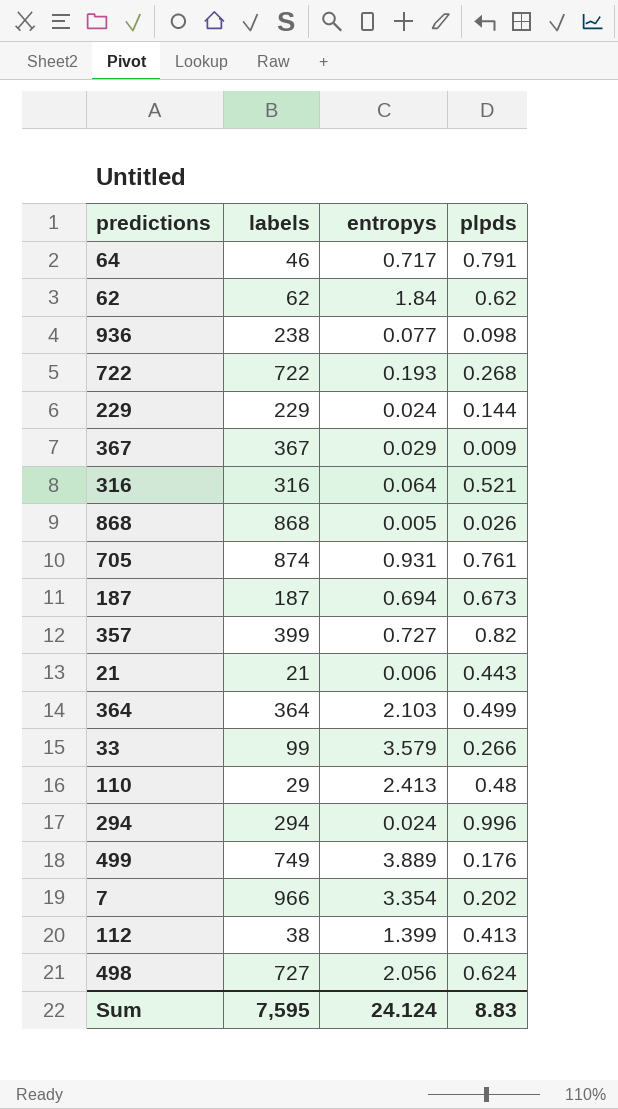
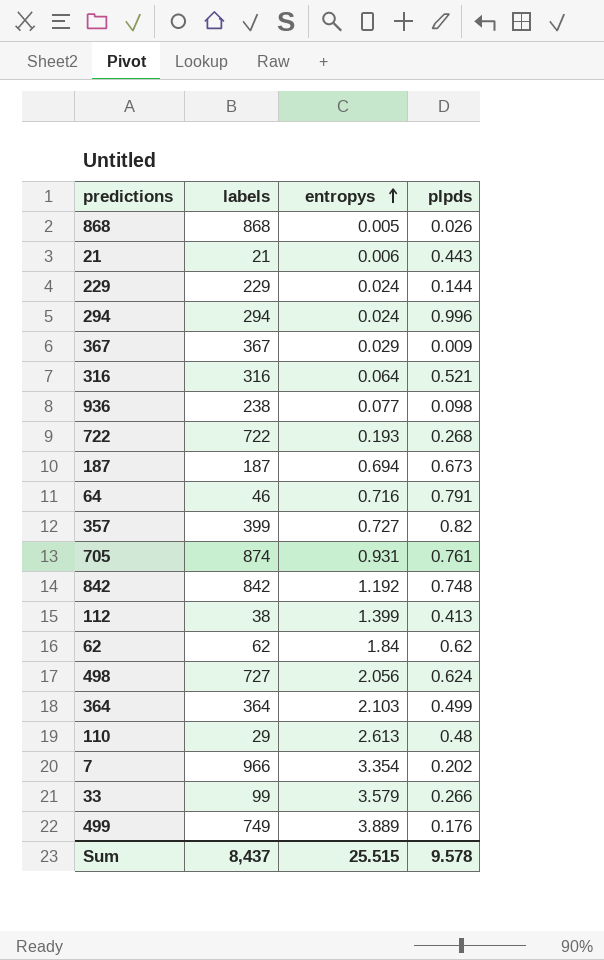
row order: none -> entropys ascending
64 | entropys: 0.717 -> 0.716
row 842: none -> 842 | 1.192 | 0.748
110 | entropys: 2.413 -> 2.613
Sum | labels: 7,595 -> 8,437
Sum | entropys: 24.124 -> 25.515
Sum | plpds: 8.83 -> 9.578

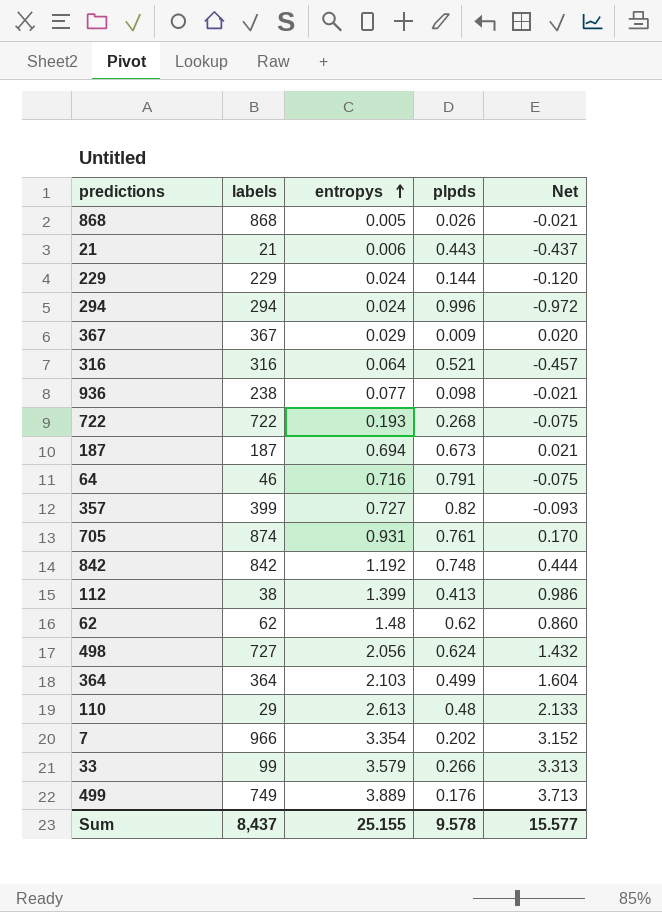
column Net | formula: none -> [entropys] - [plpds]
62 | entropys: 1.84 -> 1.48
Sum | entropys: 25.515 -> 25.155

